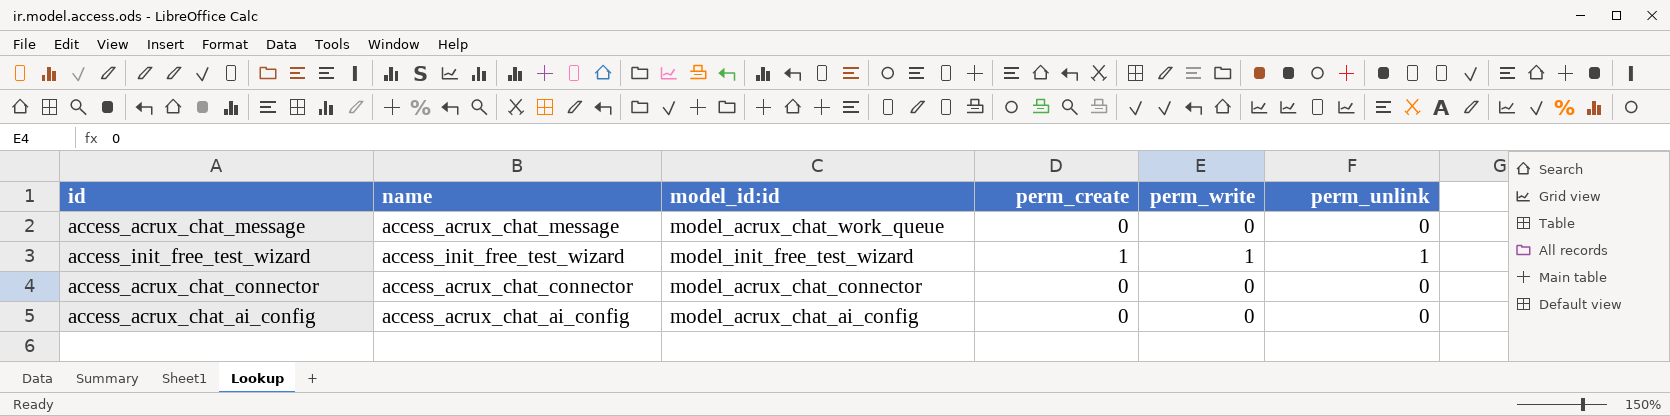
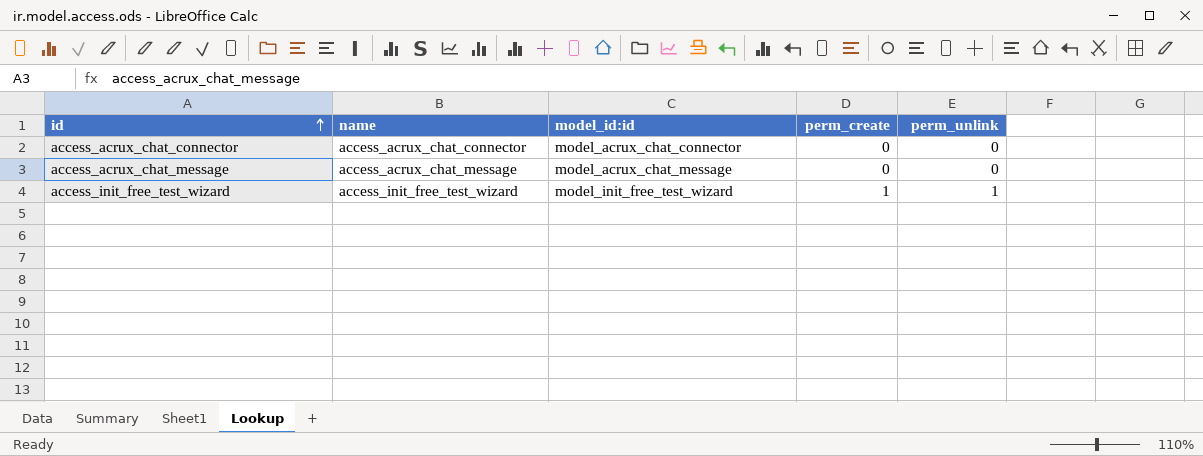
row order: none -> id ascending
column perm_write | position: 5 -> none
row access_acrux_chat_ai_config: access_acrux_chat_ai_config | model_acrux_chat_ai_config | 0 | 0 | 0 -> none
access_acrux_chat_message | model_id:id: model_acrux_chat_work_queue -> model_acrux_chat_message

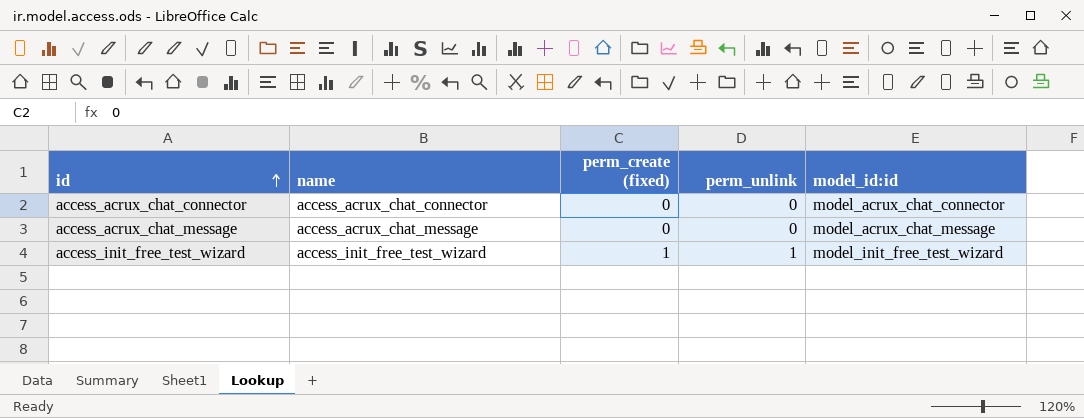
column name: perm_create -> perm_create (fixed)
column model_id:id | position: 3 -> 5

